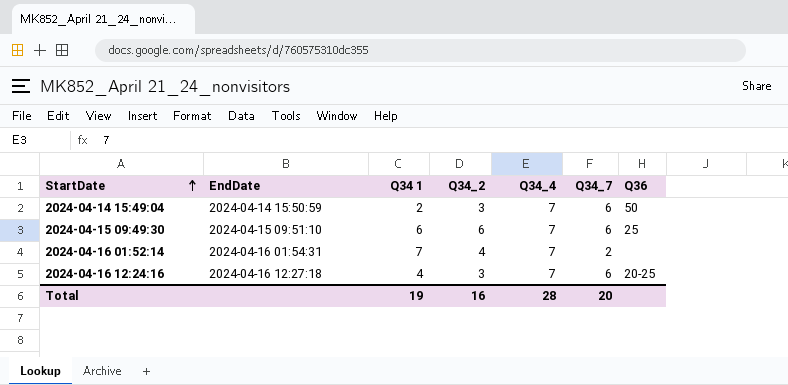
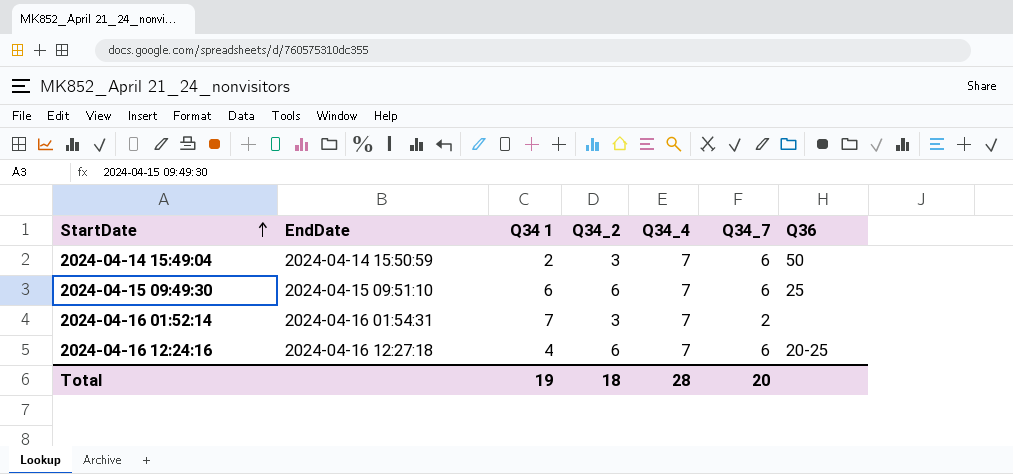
2024-04-16 01:52:14 | Q34_2: 4 -> 3
2024-04-16 12:24:16 | Q34_2: 3 -> 6
Total | Q34_2: 16 -> 18

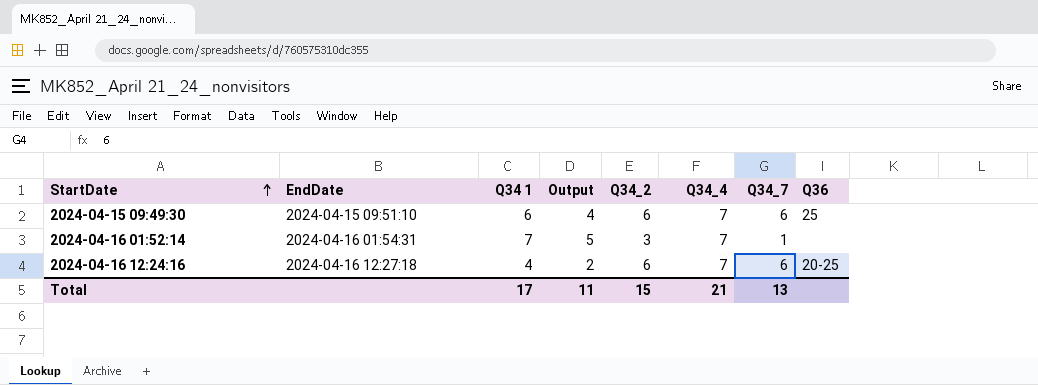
column Output | formula: none -> [Q34 1] - 2
row 2024-04-14 15:49:04: 2024-04-14 15:50:59 | 2 | 3 | 7 | 6 | 50 -> none
2024-04-16 01:52:14 | Q34_7: 2 -> 1
Total | Q34 1: 19 -> 17
Total | Q34_2: 18 -> 15
Total | Q34_4: 28 -> 21
Total | Q34_7: 20 -> 13

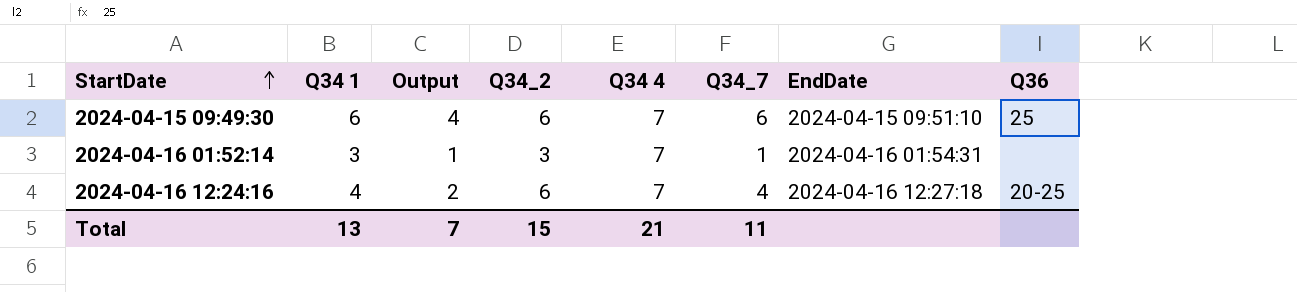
column name: Q34_4 -> Q34 4
column EndDate | position: 2 -> 7
2024-04-16 01:52:14 | Q34 1: 7 -> 3
2024-04-16 01:52:14 | Output: 5 -> 1
2024-04-16 12:24:16 | Q34_7: 6 -> 4
Total | Q34 1: 17 -> 13
Total | Output: 11 -> 7
Total | Q34_7: 13 -> 11

